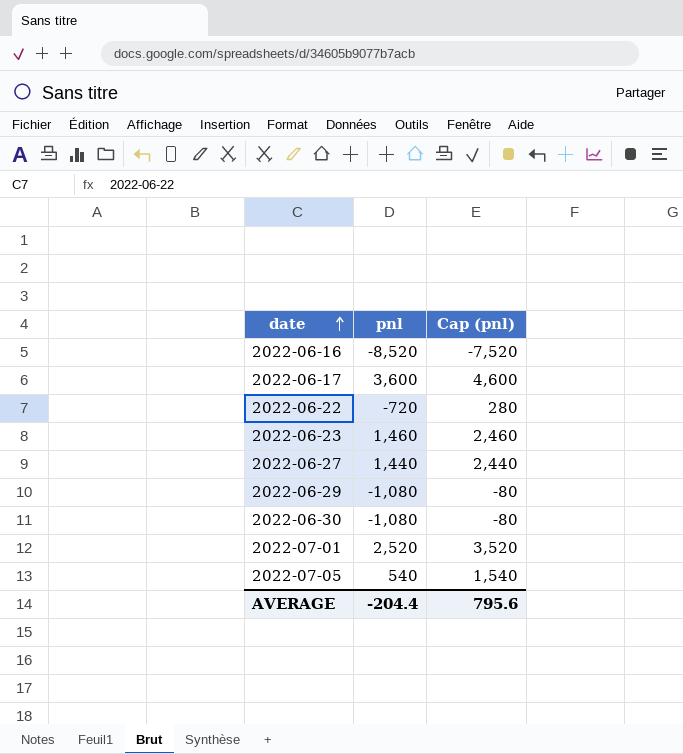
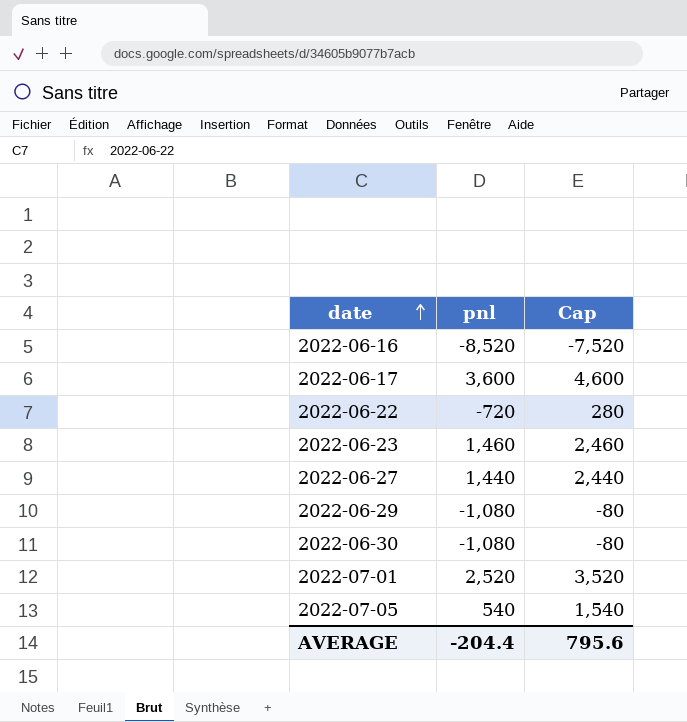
column name: Cap (pnl) -> Cap

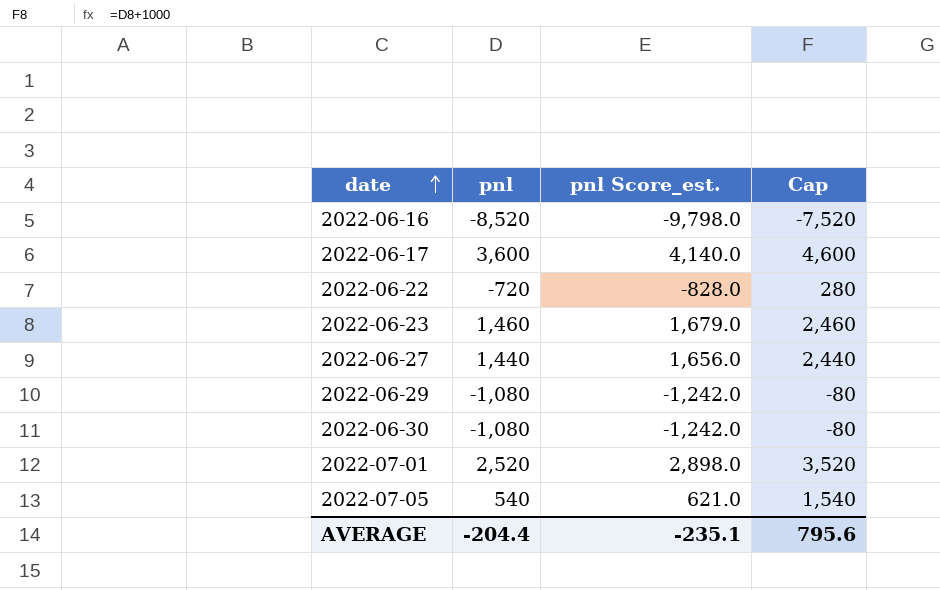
column pnl Score_est. | formula: none -> [pnl] * 1.15

